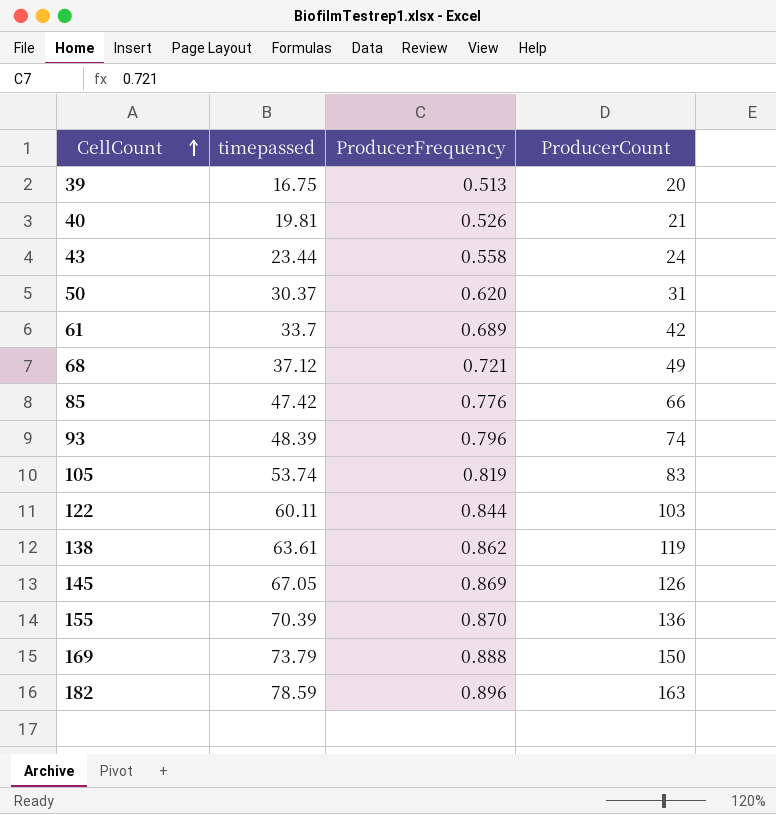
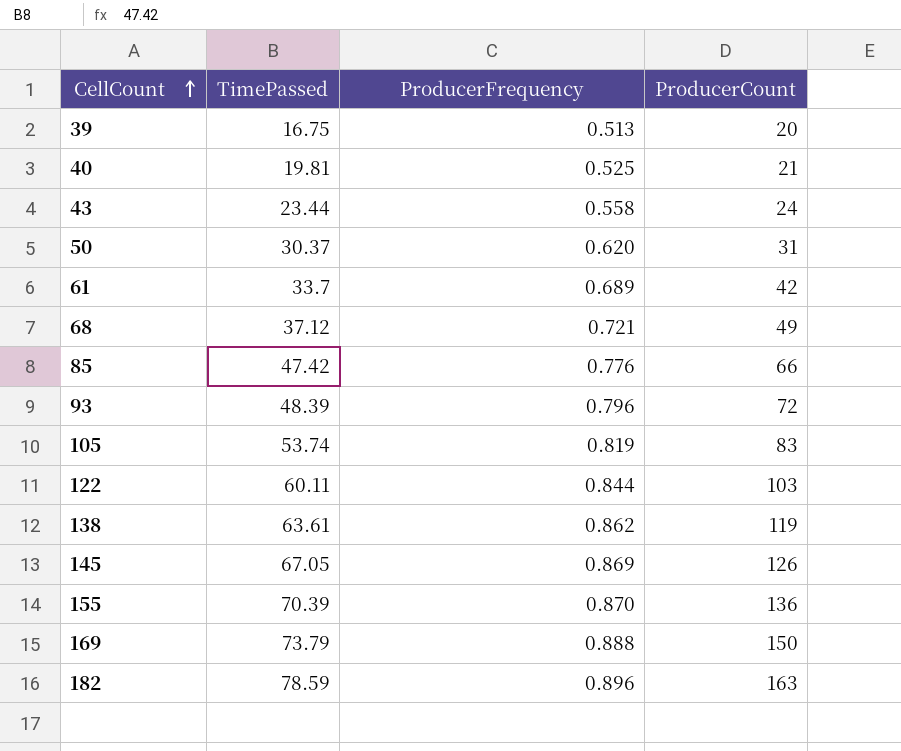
column name: timepassed -> TimePassed
40 | ProducerFrequency: 0.526 -> 0.525
93 | ProducerCount: 74 -> 72

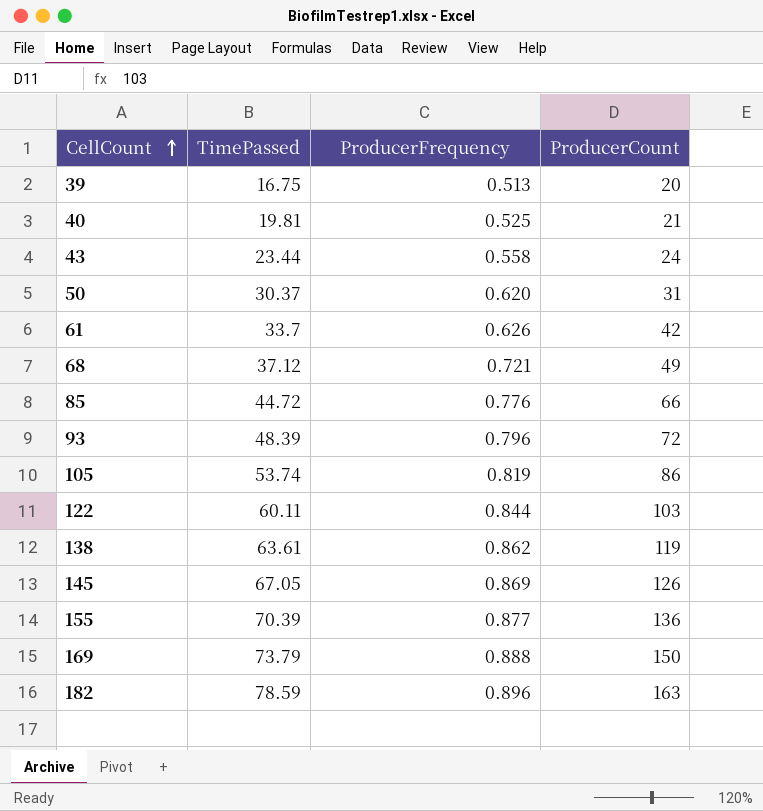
61 | ProducerFrequency: 0.689 -> 0.626
85 | TimePassed: 47.42 -> 44.72
105 | ProducerCount: 83 -> 86
155 | ProducerFrequency: 0.870 -> 0.877

